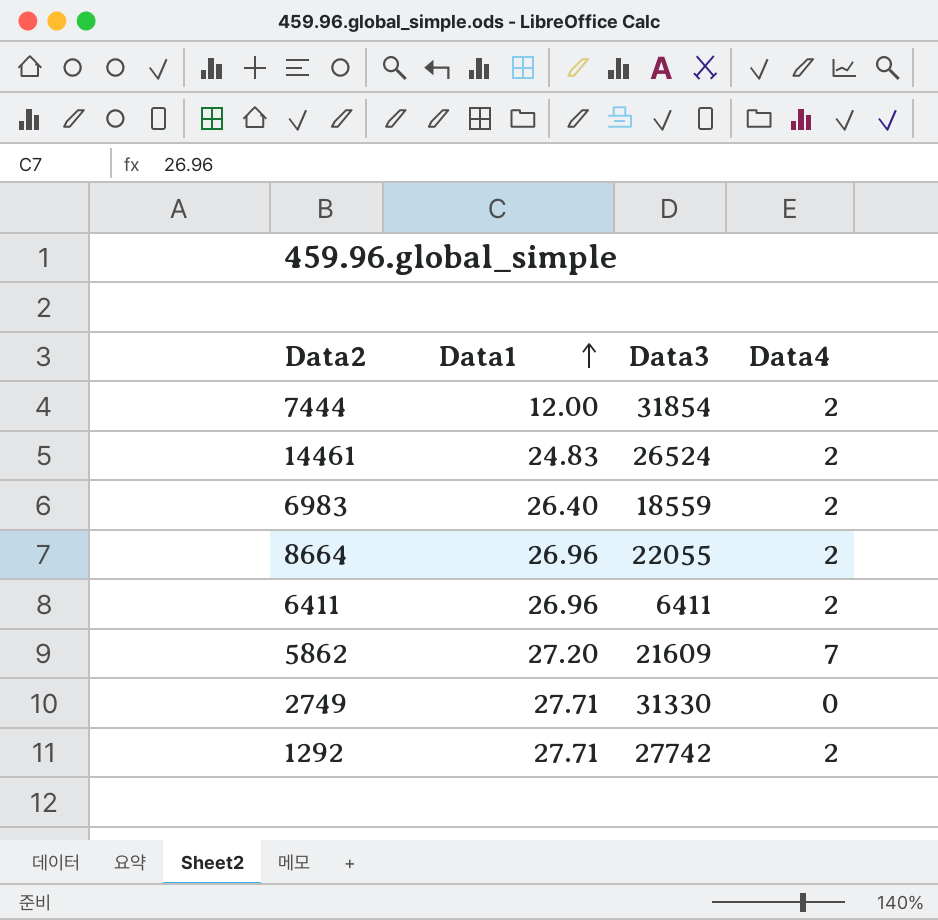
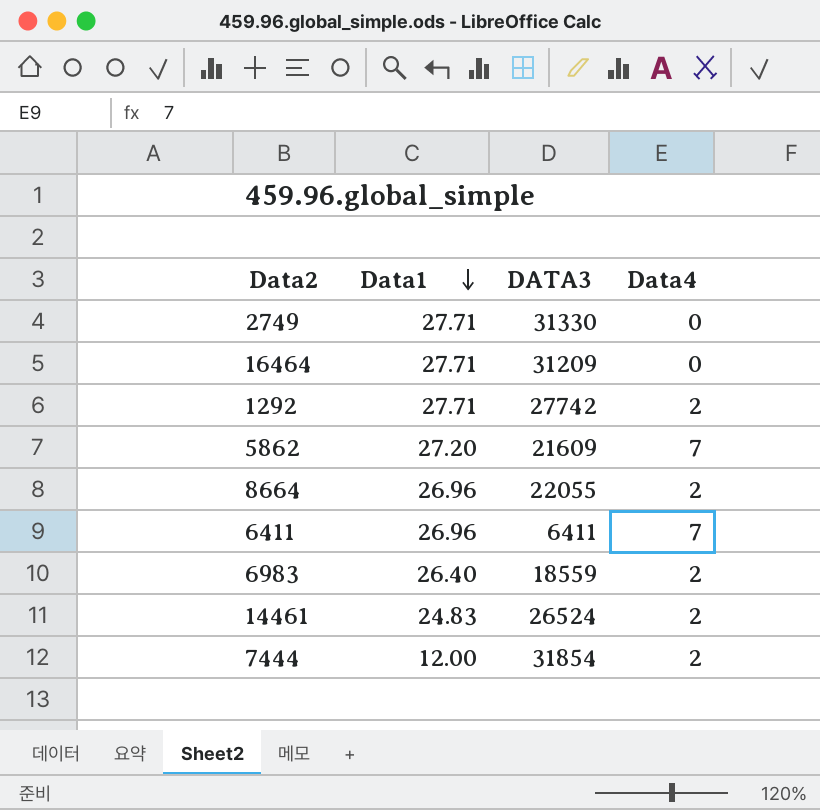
row order: Data1 ascending -> Data1 descending
column name: Data3 -> DATA3
row 16464: none -> 27.71 | 31209 | 0
6411 | Data4: 2 -> 7

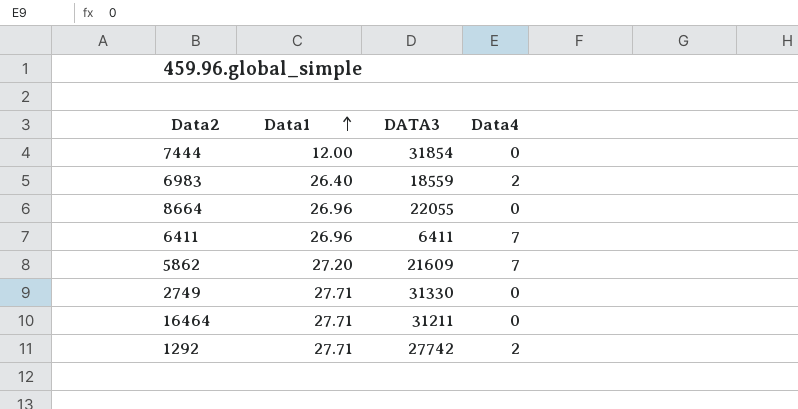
row order: Data1 descending -> Data1 ascending
row 14461: 24.83 | 26524 | 2 -> none
7444 | Data4: 2 -> 0
8664 | Data4: 2 -> 0
16464 | DATA3: 31209 -> 31211

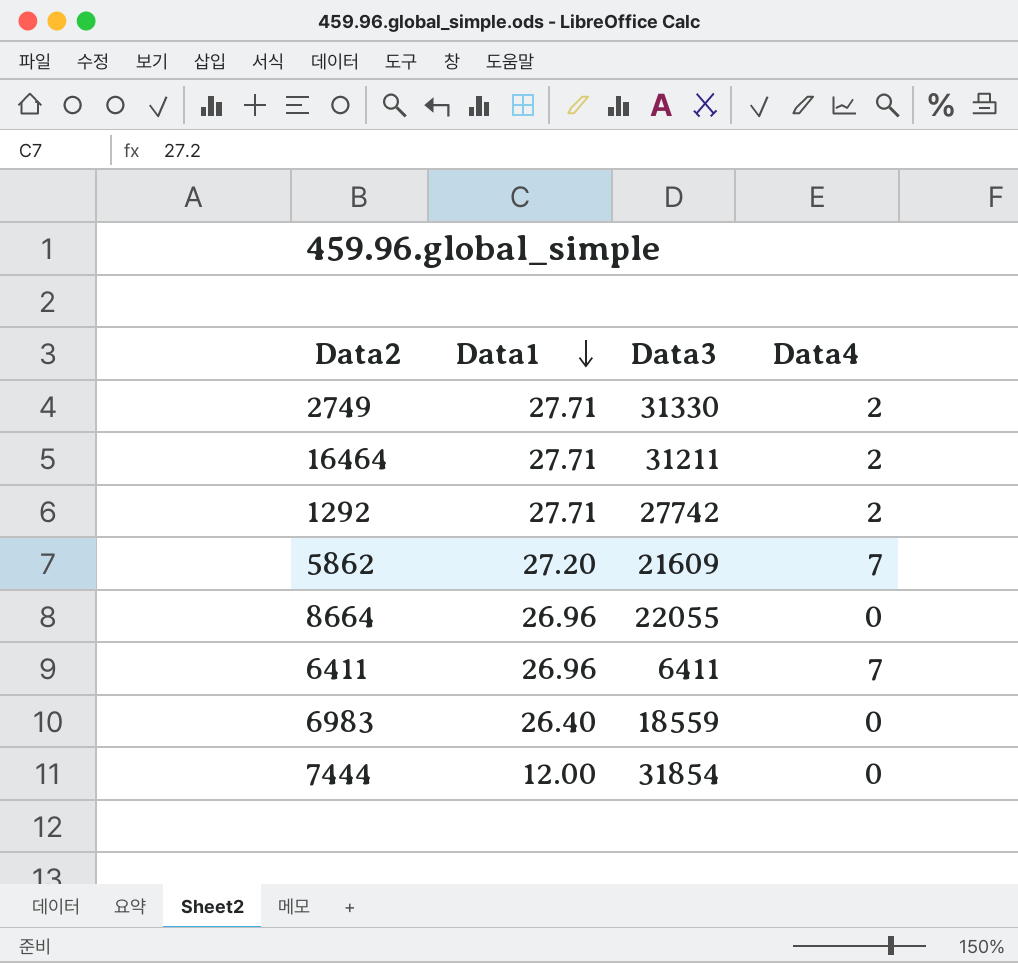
row order: Data1 ascending -> Data1 descending
column name: DATA3 -> Data3
2749 | Data4: 0 -> 2
16464 | Data4: 0 -> 2
6983 | Data4: 2 -> 0

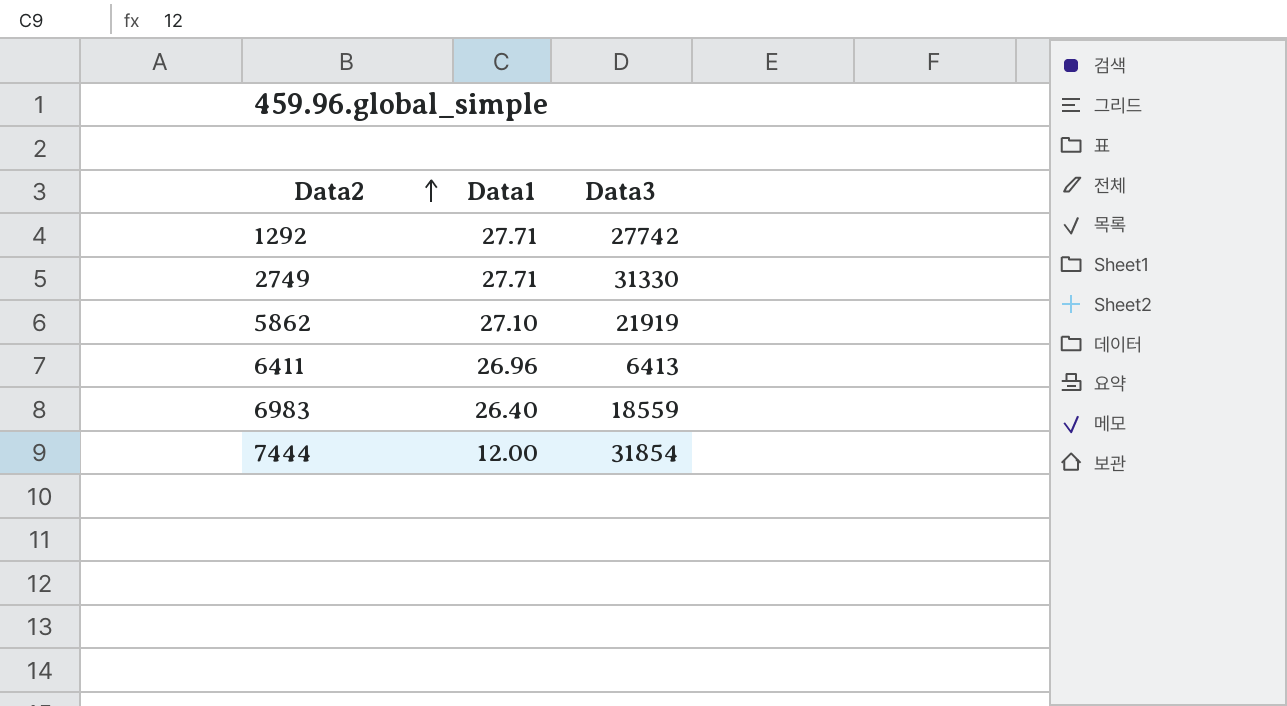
row order: Data1 descending -> Data2 ascending
column Data4 | position: 4 -> none
row 16464: 27.71 | 31211 | 2 -> none
row 8664: 26.96 | 22055 | 0 -> none
5862 | Data1: 27.20 -> 27.10
5862 | Data3: 21609 -> 21919
6411 | Data3: 6411 -> 6413

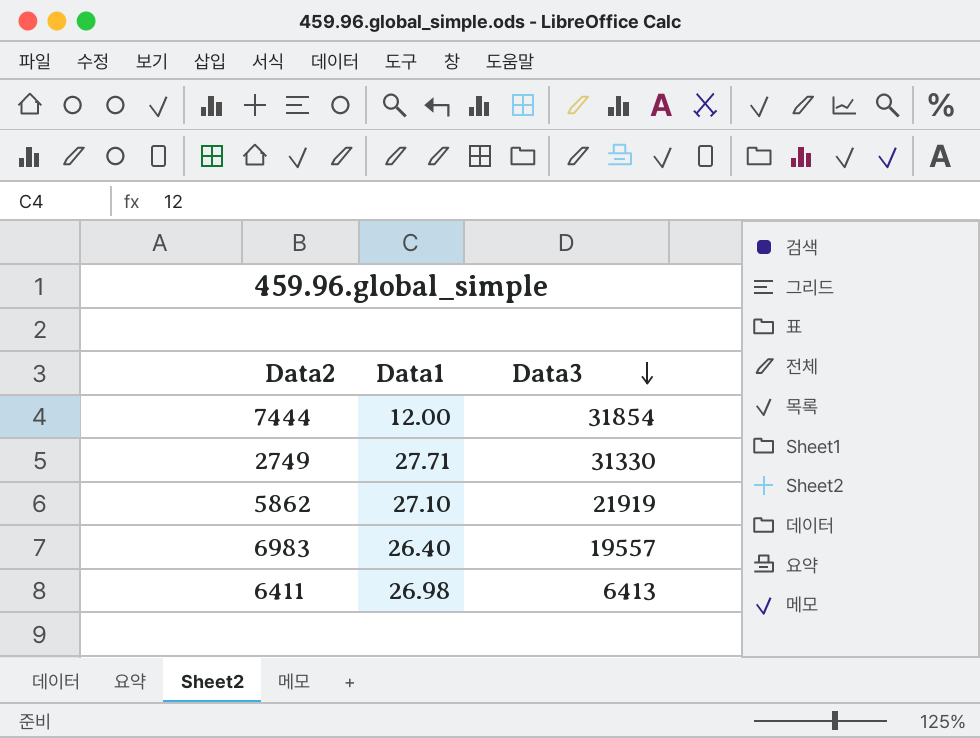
row order: Data2 ascending -> Data3 descending
row 1292: 27.71 | 27742 -> none
6983 | Data3: 18559 -> 19557
6411 | Data1: 26.96 -> 26.98

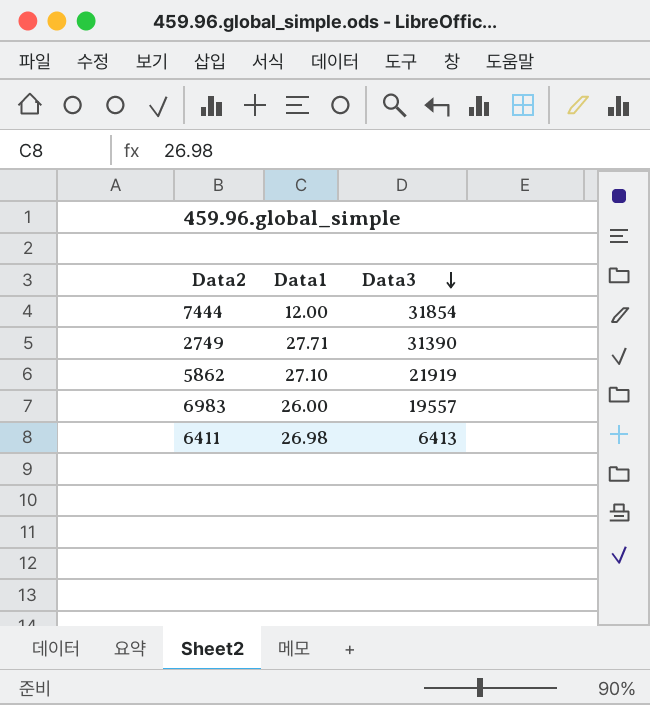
2749 | Data3: 31330 -> 31390
6983 | Data1: 26.40 -> 26.00

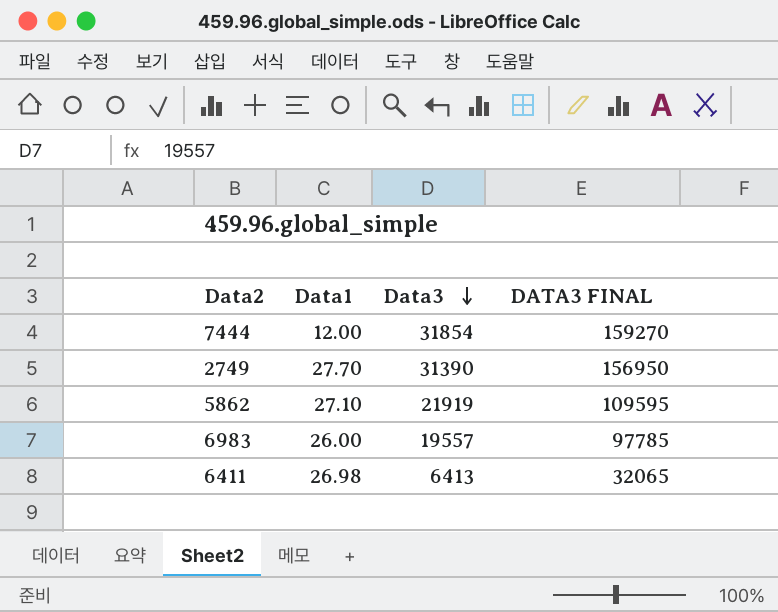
column DATA3 FINAL | formula: none -> [Data3] * 5
2749 | Data1: 27.71 -> 27.70

